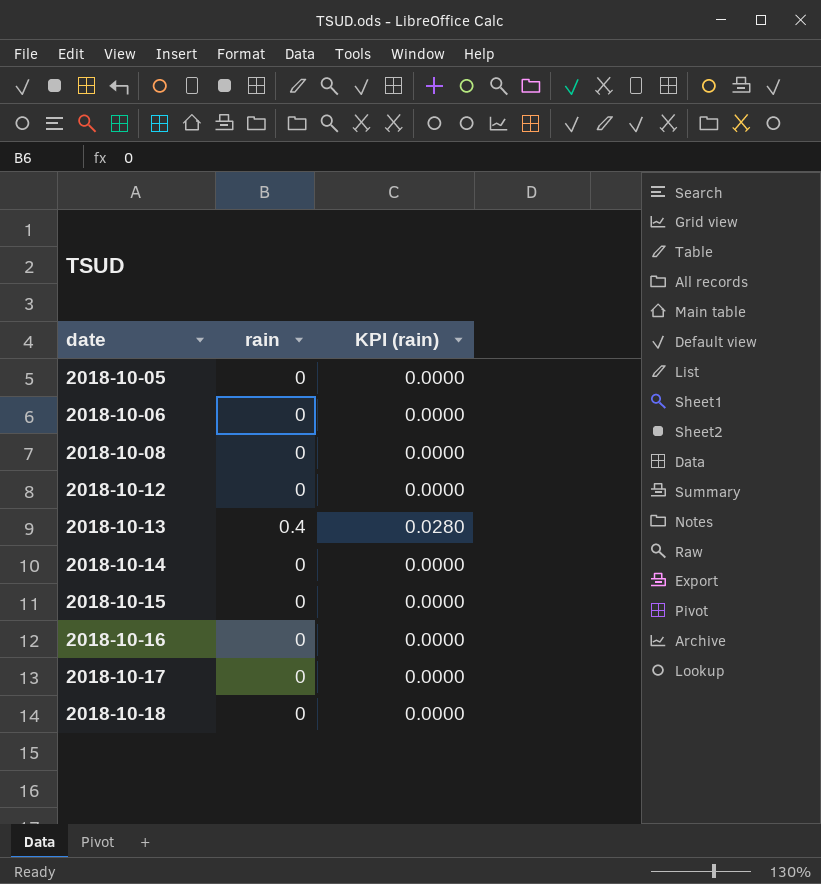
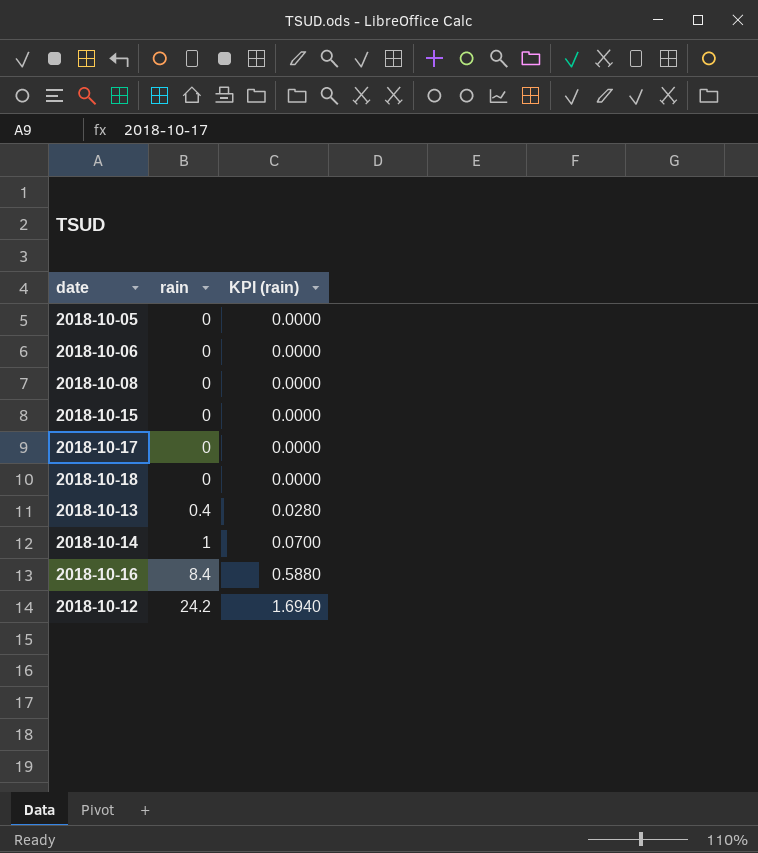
row order: date ascending -> rain ascending
2018-10-14 | rain: 0 -> 1
2018-10-14 | KPI (rain): 0.0000 -> 0.0700
2018-10-16 | rain: 0 -> 8.4
2018-10-16 | KPI (rain): 0.0000 -> 0.5880
2018-10-12 | rain: 0 -> 24.2
2018-10-12 | KPI (rain): 0.0000 -> 1.6940

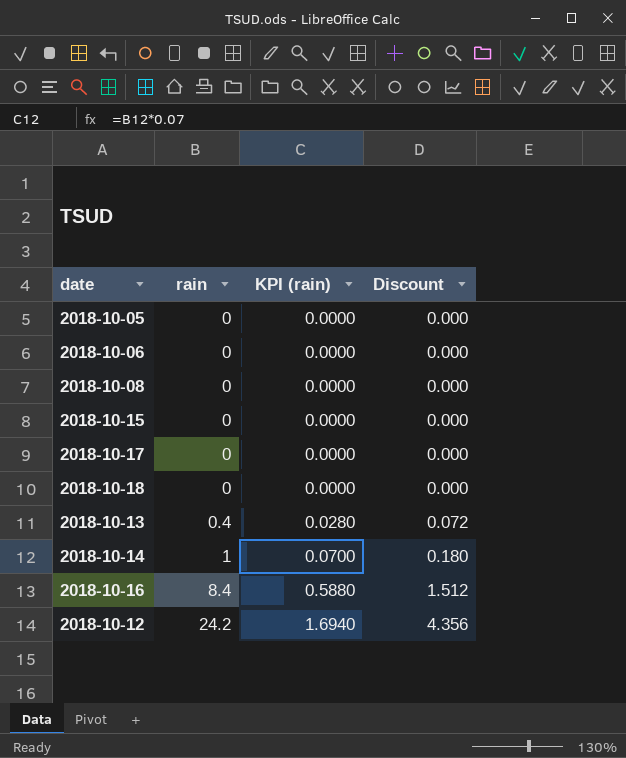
column Discount | formula: none -> [rain] * 0.18

